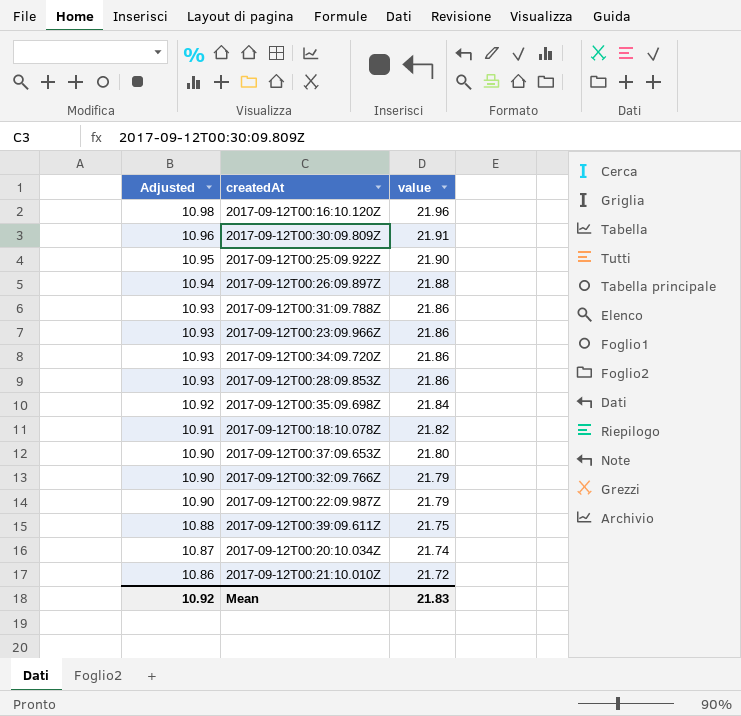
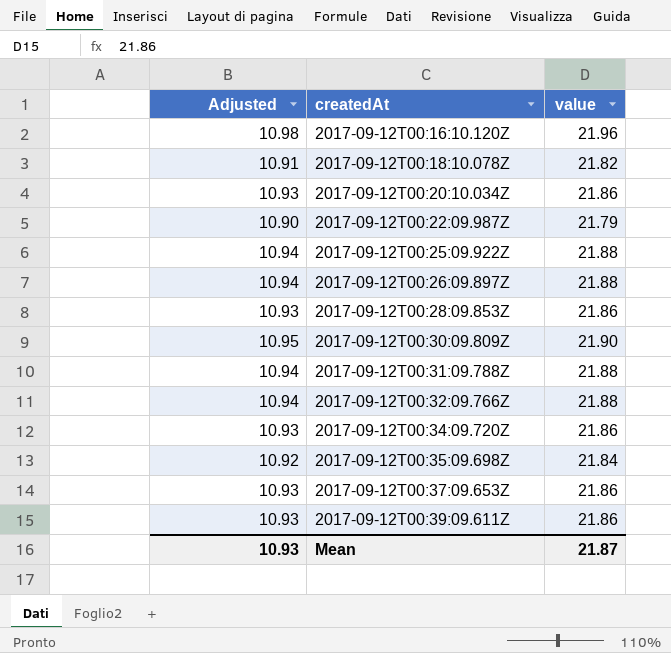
row order: Adjusted descending -> createdAt ascending
row 2017-09-12T00:23:09.966Z: 10.93 | 21.86 -> none
row 2017-09-12T00:21:10.010Z: 10.86 | 21.72 -> none
2017-09-12T00:20:10.034Z | Adjusted: 10.87 -> 10.93
2017-09-12T00:20:10.034Z | value: 21.74 -> 21.86
2017-09-12T00:25:09.922Z | Adjusted: 10.95 -> 10.94
2017-09-12T00:25:09.922Z | value: 21.90 -> 21.88
2017-09-12T00:30:09.809Z | Adjusted: 10.96 -> 10.95
2017-09-12T00:30:09.809Z | value: 21.91 -> 21.90
2017-09-12T00:31:09.788Z | Adjusted: 10.93 -> 10.94
2017-09-12T00:31:09.788Z | value: 21.86 -> 21.88
2017-09-12T00:32:09.766Z | Adjusted: 10.90 -> 10.94
2017-09-12T00:32:09.766Z | value: 21.79 -> 21.88
2017-09-12T00:37:09.653Z | Adjusted: 10.90 -> 10.93
2017-09-12T00:37:09.653Z | value: 21.80 -> 21.86
2017-09-12T00:39:09.611Z | Adjusted: 10.88 -> 10.93
2017-09-12T00:39:09.611Z | value: 21.75 -> 21.86
Mean | Adjusted: 10.92 -> 10.93
Mean | value: 21.83 -> 21.87

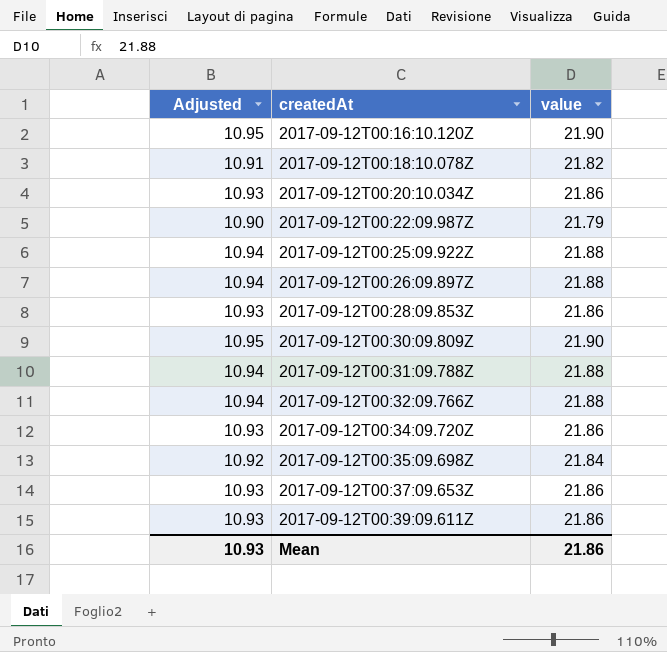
2017-09-12T00:16:10.120Z | Adjusted: 10.98 -> 10.95
2017-09-12T00:16:10.120Z | value: 21.96 -> 21.90
Mean | value: 21.87 -> 21.86

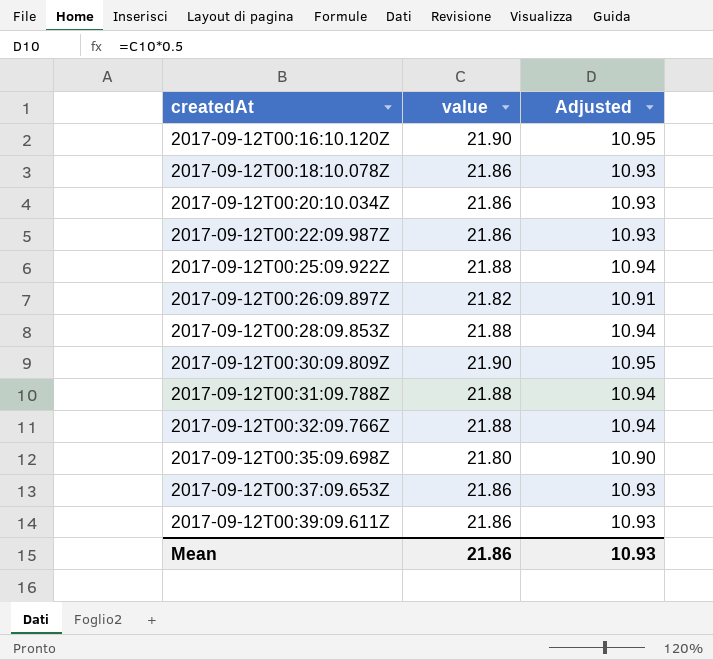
column Adjusted | position: 1 -> 3
row 2017-09-12T00:34:09.720Z: 10.93 | 21.86 -> none
2017-09-12T00:18:10.078Z | value: 21.82 -> 21.86
2017-09-12T00:18:10.078Z | Adjusted: 10.91 -> 10.93
2017-09-12T00:22:09.987Z | value: 21.79 -> 21.86
2017-09-12T00:22:09.987Z | Adjusted: 10.90 -> 10.93
2017-09-12T00:26:09.897Z | value: 21.88 -> 21.82
2017-09-12T00:26:09.897Z | Adjusted: 10.94 -> 10.91
2017-09-12T00:28:09.853Z | value: 21.86 -> 21.88
2017-09-12T00:28:09.853Z | Adjusted: 10.93 -> 10.94
2017-09-12T00:35:09.698Z | value: 21.84 -> 21.80
2017-09-12T00:35:09.698Z | Adjusted: 10.92 -> 10.90

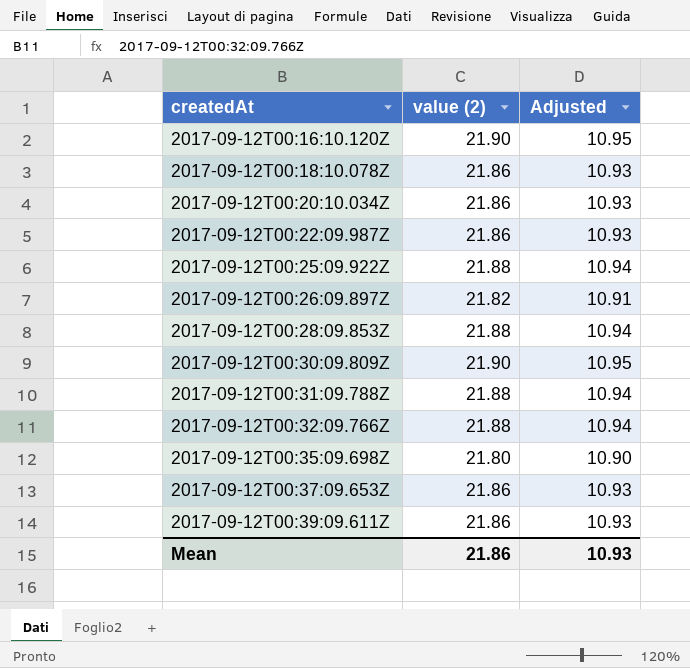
column name: value -> value (2)

